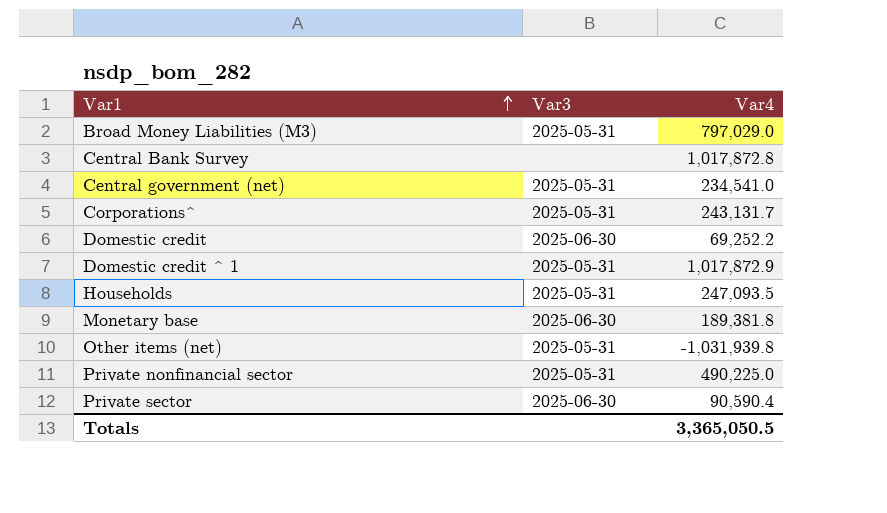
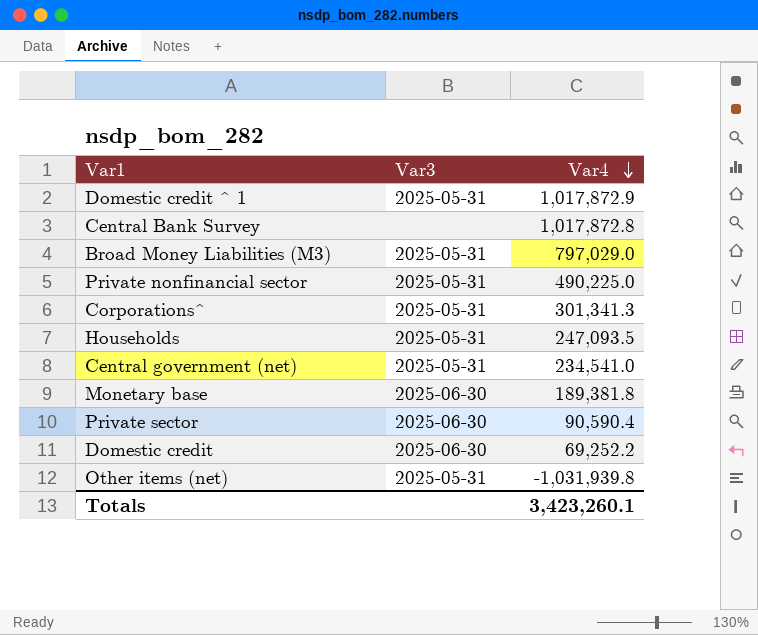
row order: Var1 ascending -> Var4 descending
Corporations^ | Var4: 243,131.7 -> 301,341.3
Totals | Var4: 3,365,050.5 -> 3,423,260.1

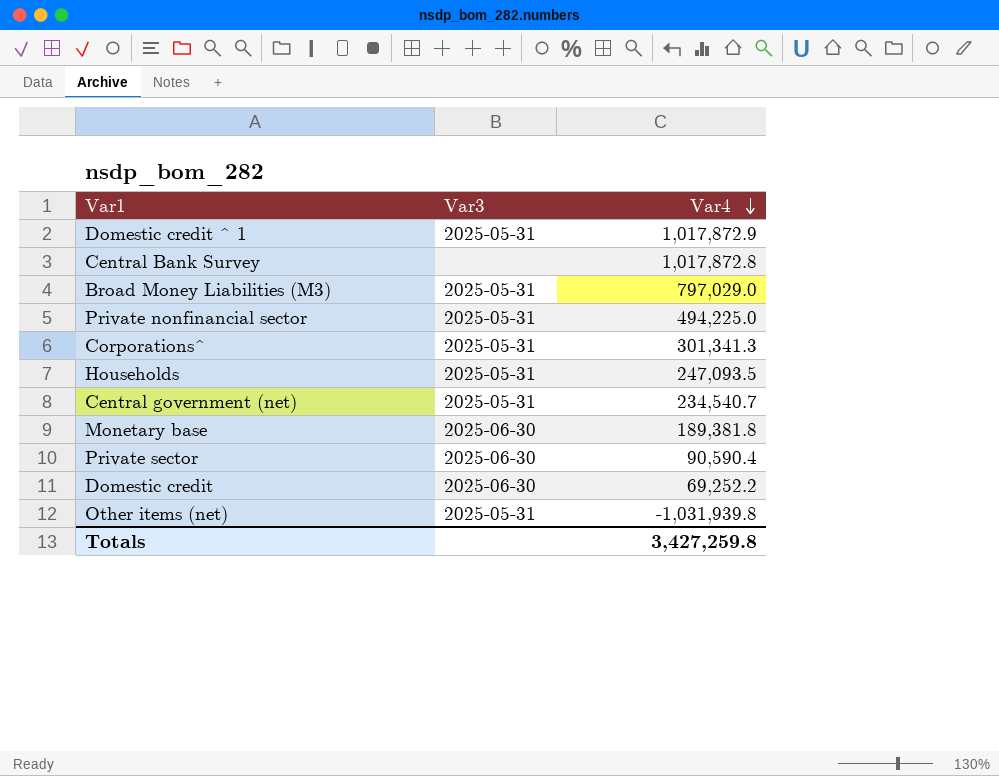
Private nonfinancial sector | Var4: 490,225.0 -> 494,225.0
Central government (net) | Var4: 234,541.0 -> 234,540.7
Totals | Var4: 3,423,260.1 -> 3,427,259.8

